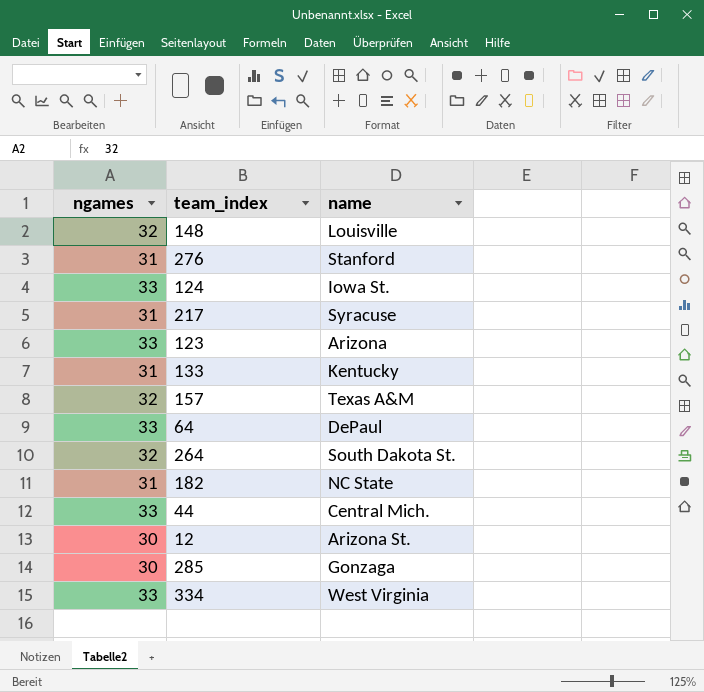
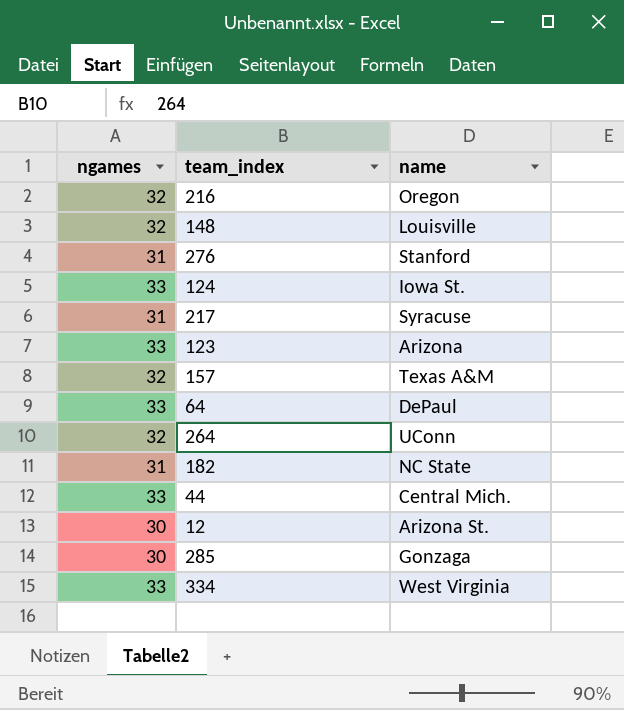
row 133: 31 | Kentucky -> none
row 216: none -> 32 | Oregon
264 | name: South Dakota St. -> UConn

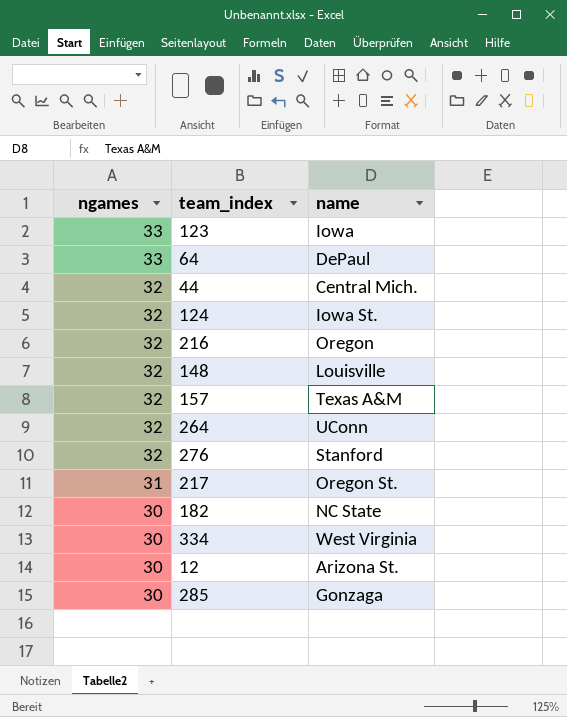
row order: none -> ngames descending
123 | name: Arizona -> Iowa
44 | ngames: 33 -> 32
124 | ngames: 33 -> 32
276 | ngames: 31 -> 32
217 | name: Syracuse -> Oregon St.
182 | ngames: 31 -> 30
334 | ngames: 33 -> 30

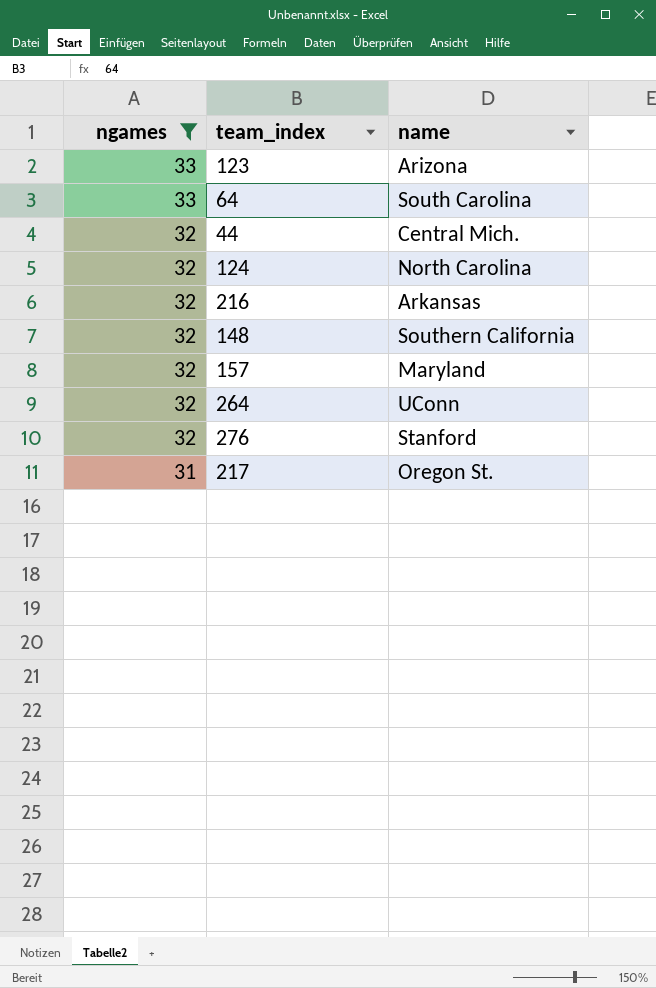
filter: none -> ngames != 30
123 | name: Iowa -> Arizona
64 | name: DePaul -> South Carolina
124 | name: Iowa St. -> North Carolina
216 | name: Oregon -> Arkansas
148 | name: Louisville -> Southern California
157 | name: Texas A&M -> Maryland

